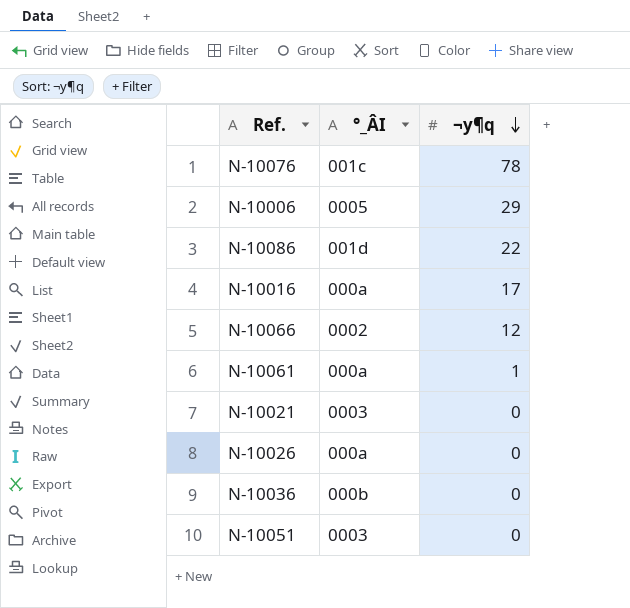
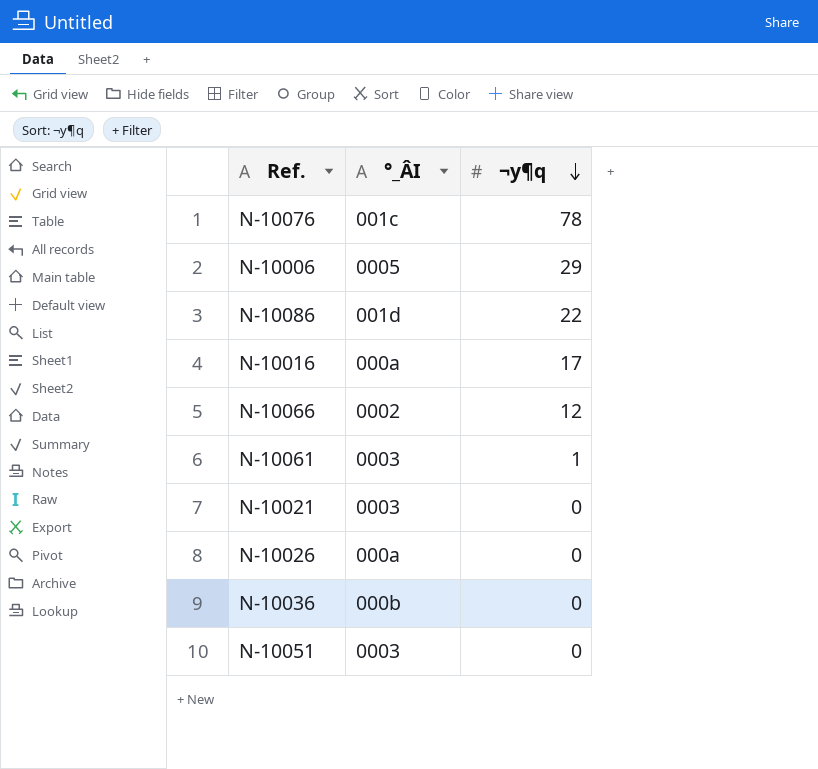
N-10061 | °_ÂI: 000a -> 0003

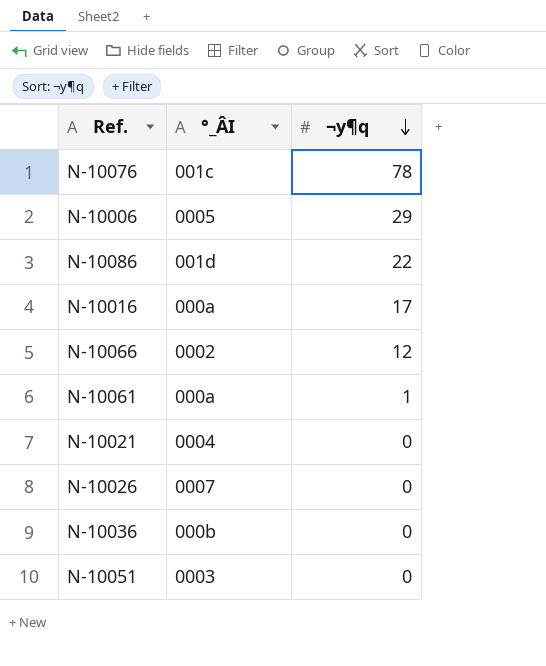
N-10061 | °_ÂI: 0003 -> 000a
N-10021 | °_ÂI: 0003 -> 0004
N-10026 | °_ÂI: 000a -> 0007

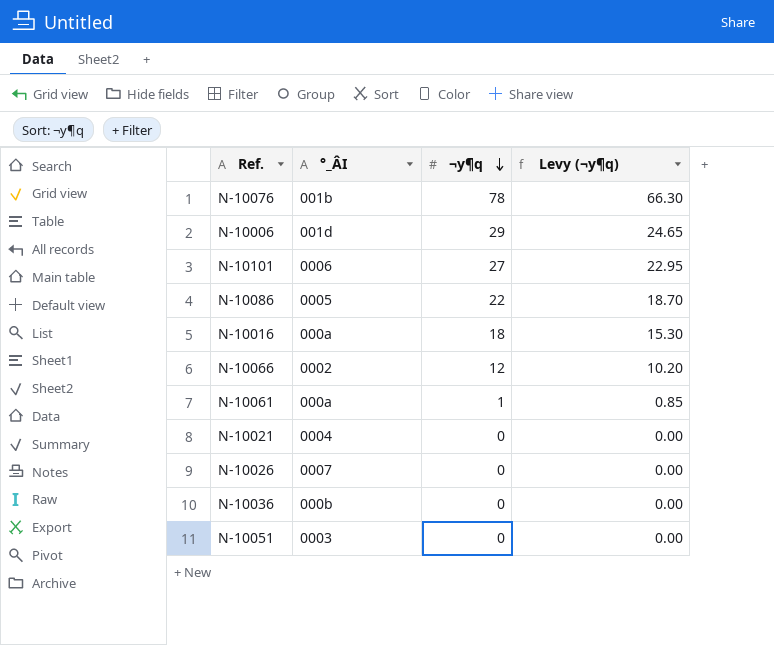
column Levy (¬y¶q) | formula: none -> [¬y¶q] * 0.85
N-10076 | °_ÂI: 001c -> 001b
N-10006 | °_ÂI: 0005 -> 001d
row N-10101: none -> 0006 | 27 | 22.95
N-10086 | °_ÂI: 001d -> 0005
N-10016 | ¬y¶q: 17 -> 18

